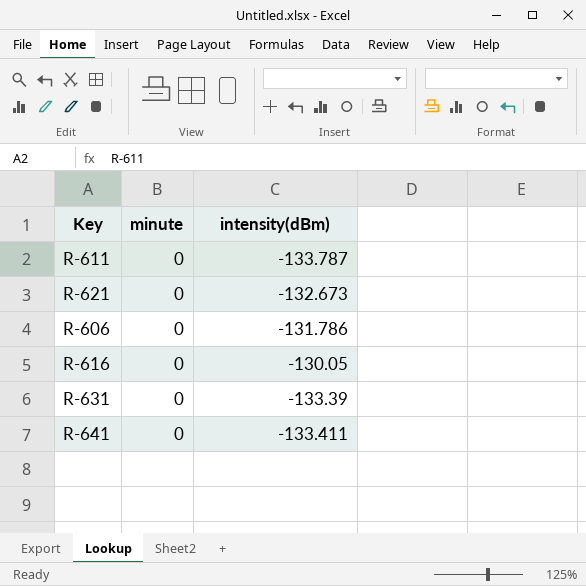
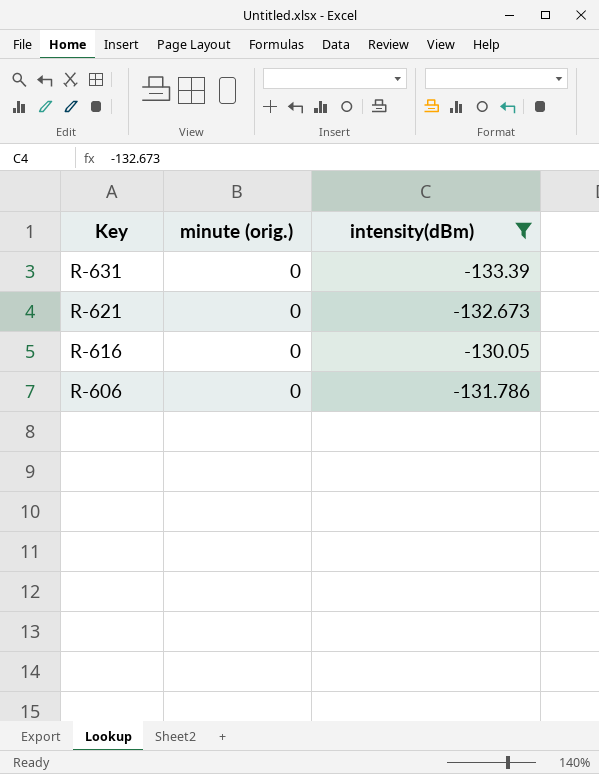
filter: none -> intensity(dBm) >= -133.39
row order: none -> Key descending
column name: minute -> minute (orig.)

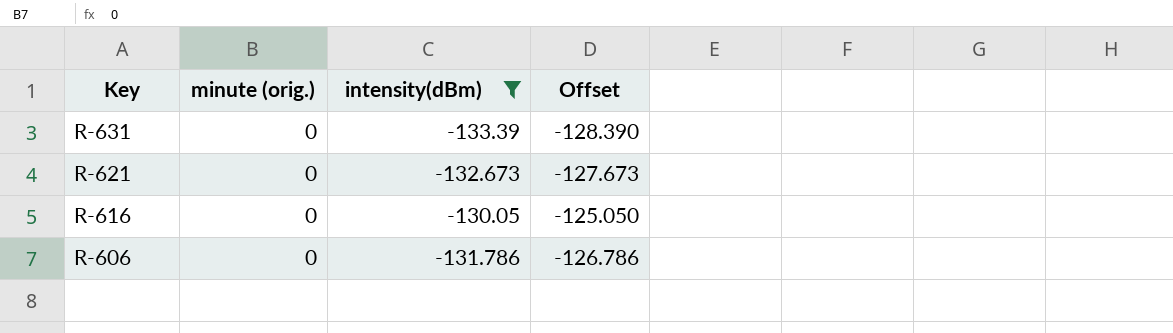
column Offset | formula: none -> [intensity(dBm)] + 5

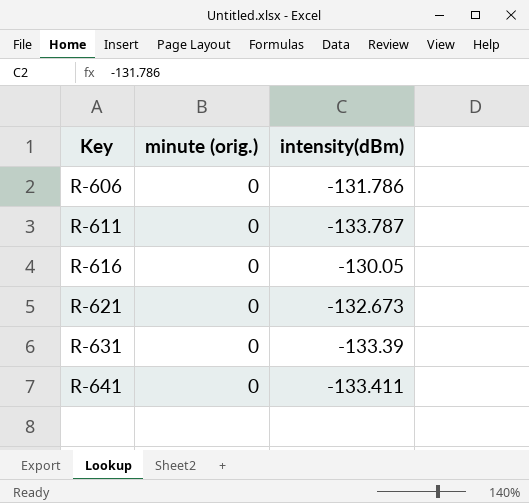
filter: intensity(dBm) >= -133.39 -> none
row order: Key descending -> Key ascending
column Offset | formula: [intensity(dBm)] + 5 -> none

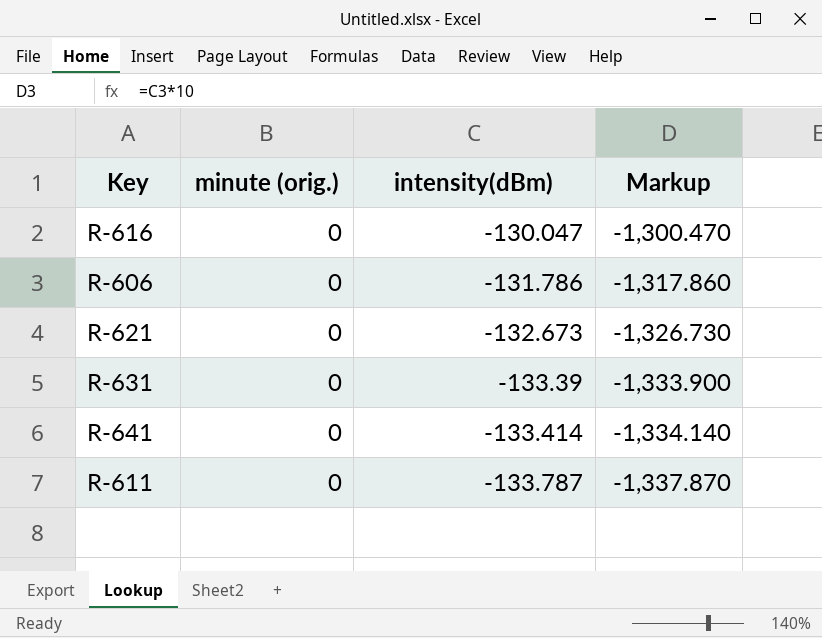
row order: Key ascending -> intensity(dBm) descending
column Markup | formula: none -> [intensity(dBm)] * 10
R-616 | intensity(dBm): -130.05 -> -130.047
R-641 | intensity(dBm): -133.411 -> -133.414

